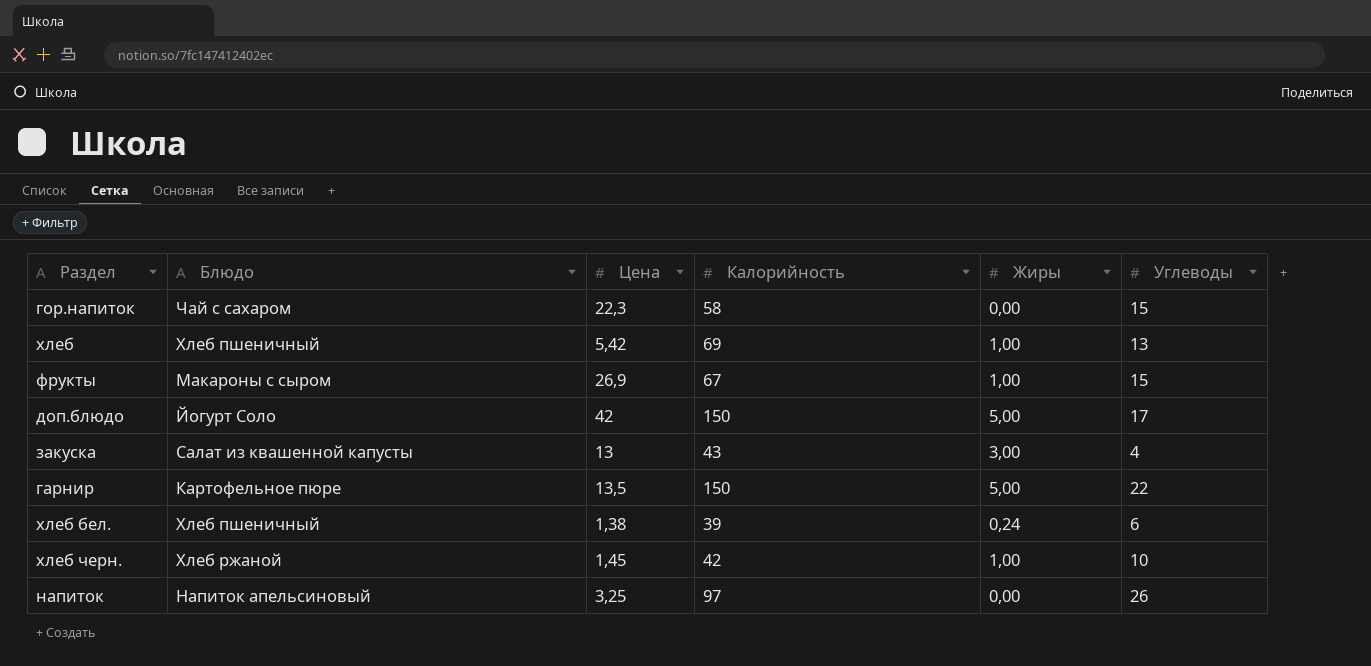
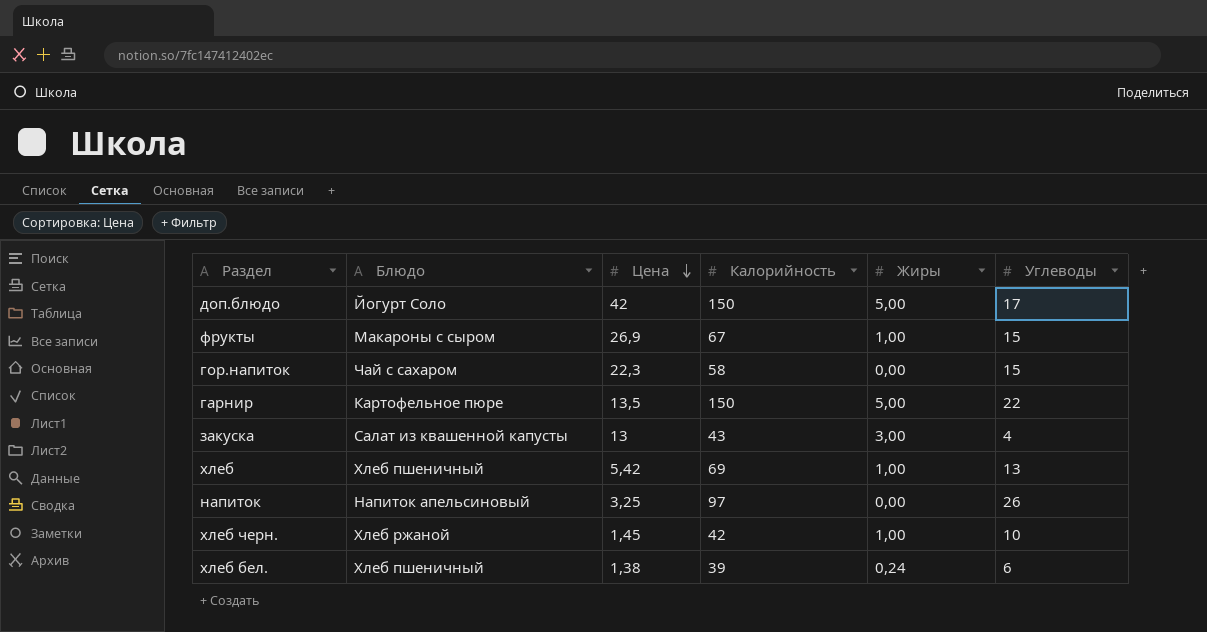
row order: none -> Цена descending

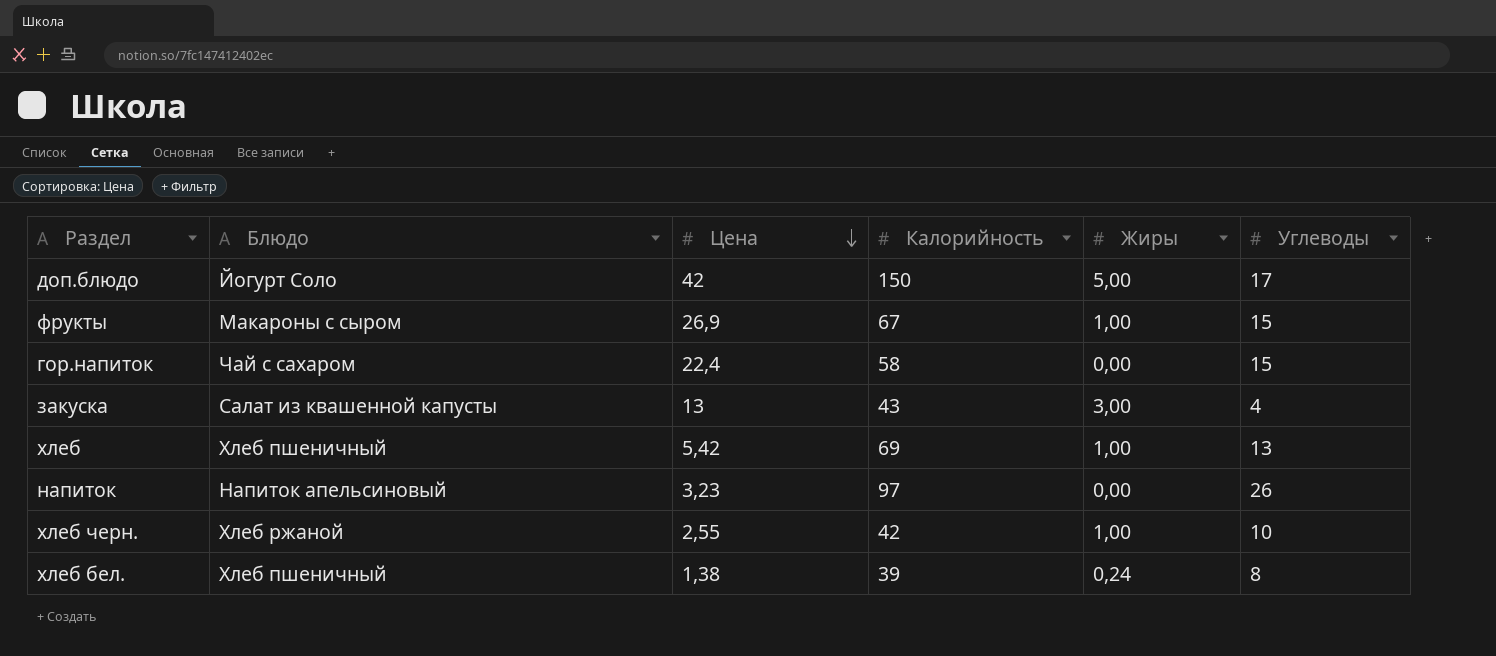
row гарнир: Картофельное пюре | 13,5 | 150 | 5,00 | 22 -> none
гор.напиток | Цена: 22,3 -> 22,4
напиток | Цена: 3,25 -> 3,23
хлеб черн. | Цена: 1,45 -> 2,55
хлеб бел. | Углеводы: 6 -> 8

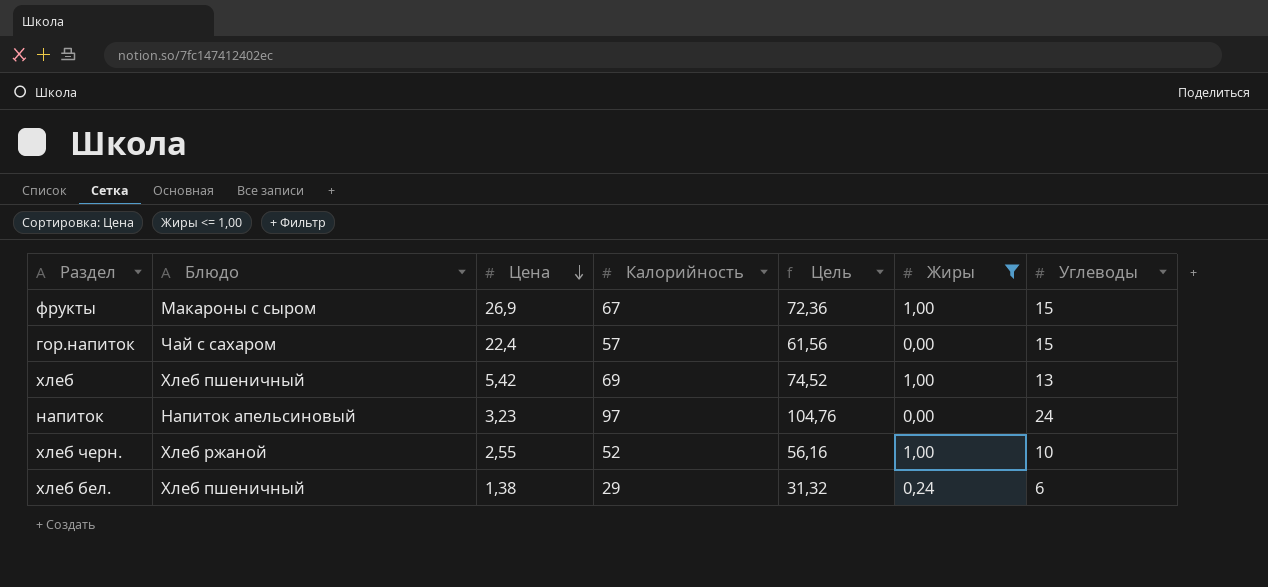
filter: none -> Жиры <= 1,00
column Цель | formula: none -> [Калорийность] * 1,08
гор.напиток | Калорийность: 58 -> 57
напиток | Углеводы: 26 -> 24
хлеб черн. | Калорийность: 42 -> 52
хлеб бел. | Калорийность: 39 -> 29
хлеб бел. | Углеводы: 8 -> 6

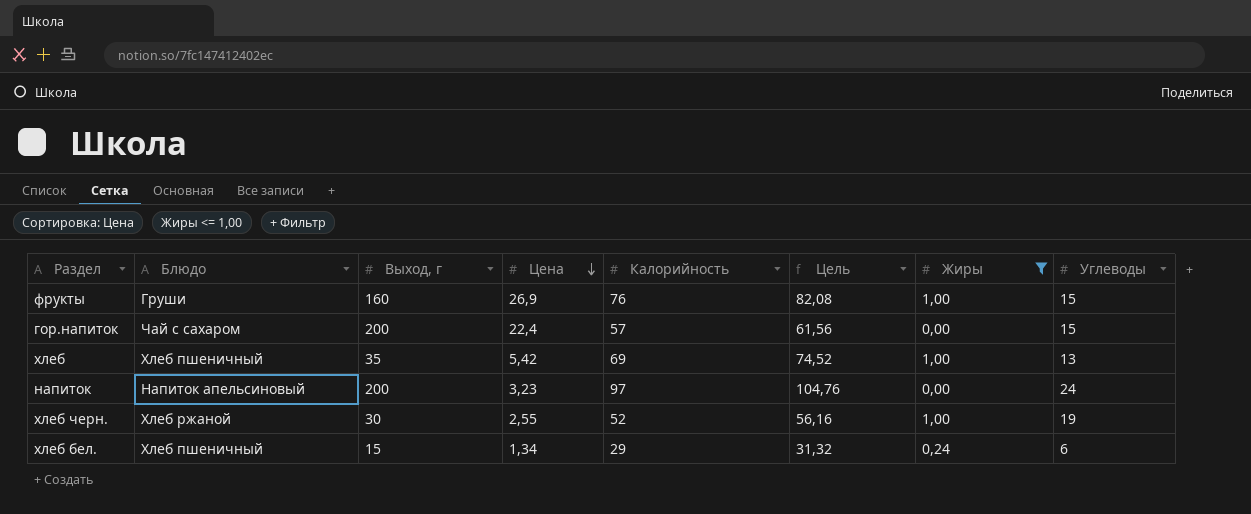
column Выход, г | position: none -> 3
фрукты | Блюдо: Макароны с сыром -> Груши
фрукты | Калорийность: 67 -> 76
фрукты | Цель: 72,36 -> 82,08
хлеб черн. | Углеводы: 10 -> 19
хлеб бел. | Цена: 1,38 -> 1,34

